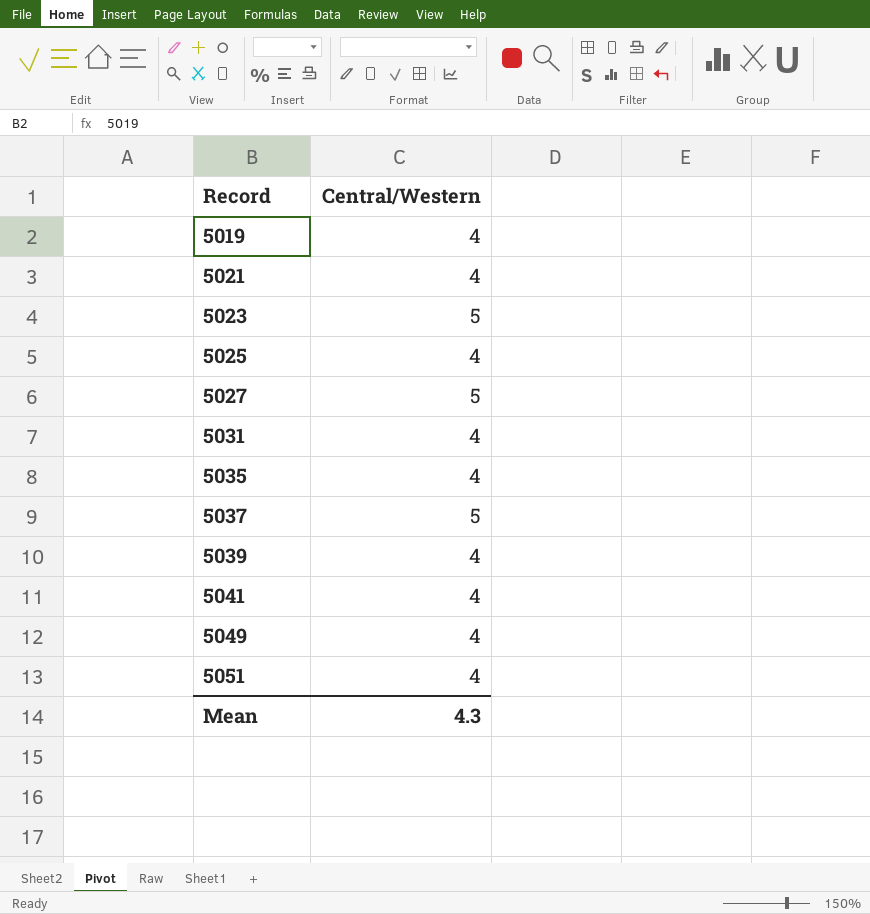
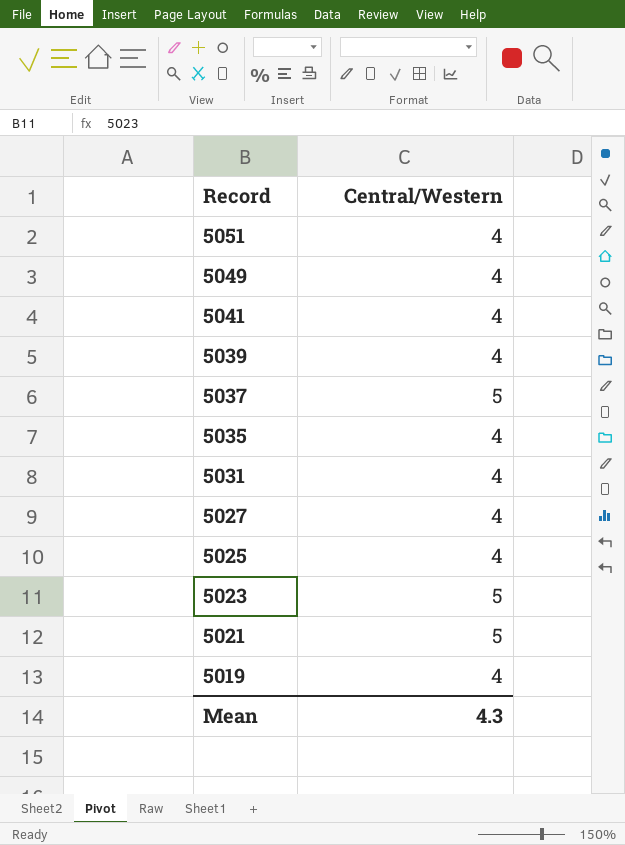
row order: Record ascending -> Record descending
5027 | Central/Western: 5 -> 4
5021 | Central/Western: 4 -> 5

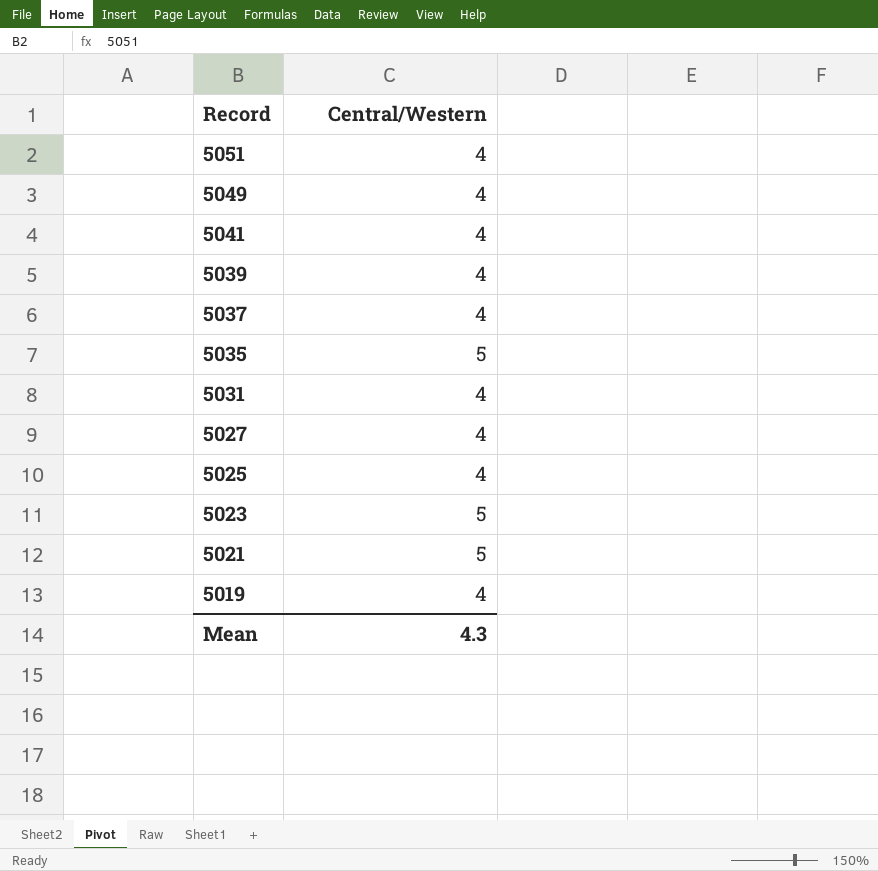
5037 | Central/Western: 5 -> 4
5035 | Central/Western: 4 -> 5

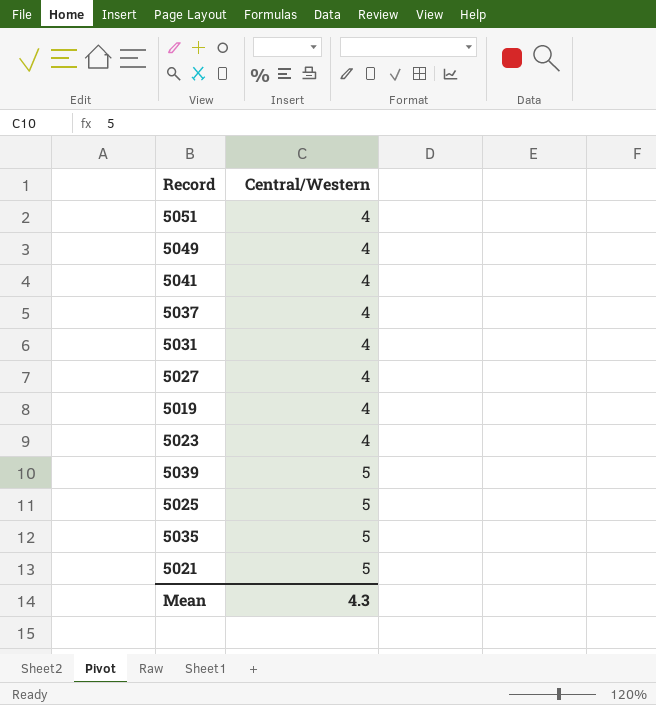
row order: Record descending -> Central/Western ascending
5023 | Central/Western: 5 -> 4
5039 | Central/Western: 4 -> 5
5025 | Central/Western: 4 -> 5

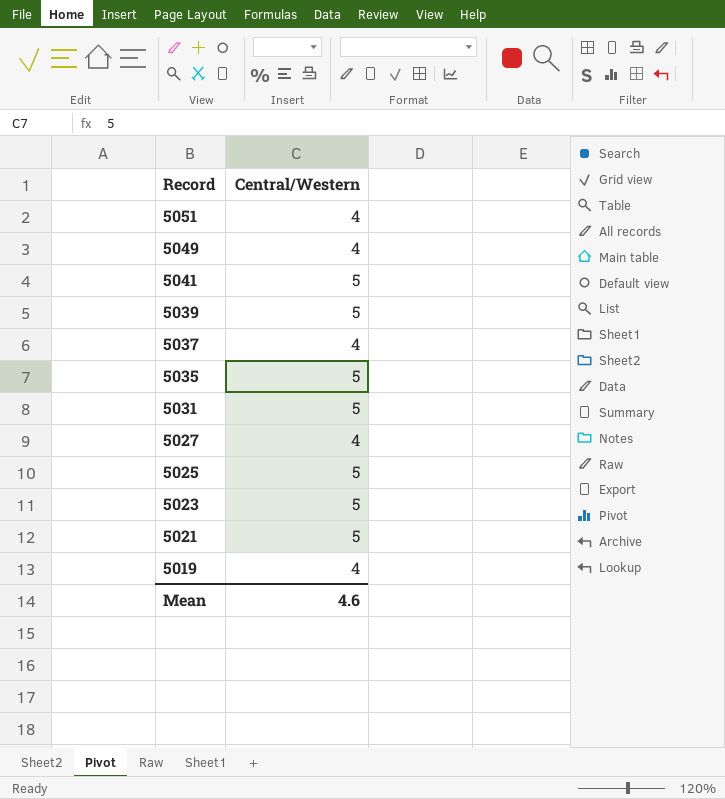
row order: Central/Western ascending -> Record descending
5041 | Central/Western: 4 -> 5
5031 | Central/Western: 4 -> 5
5023 | Central/Western: 4 -> 5
Mean | Central/Western: 4.3 -> 4.6

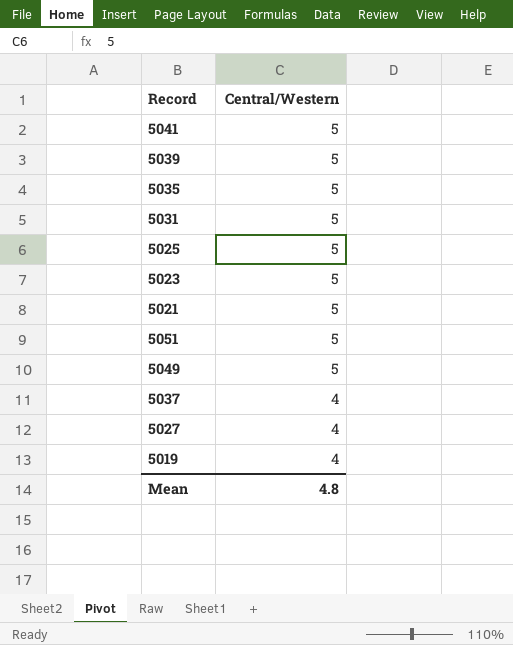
row order: Record descending -> Central/Western descending
5051 | Central/Western: 4 -> 5
5049 | Central/Western: 4 -> 5
Mean | Central/Western: 4.6 -> 4.8

